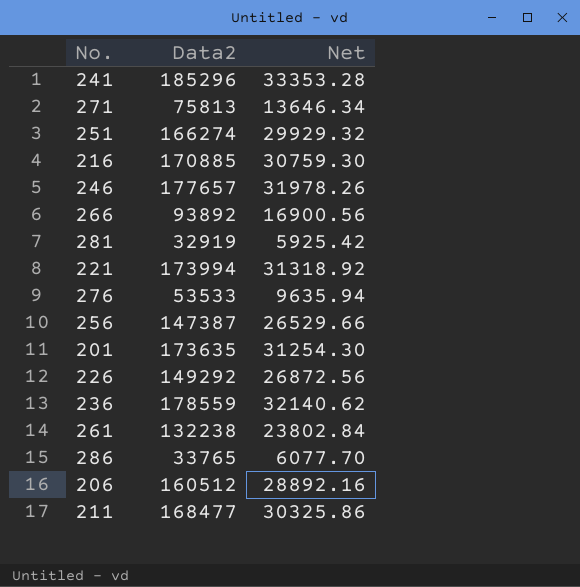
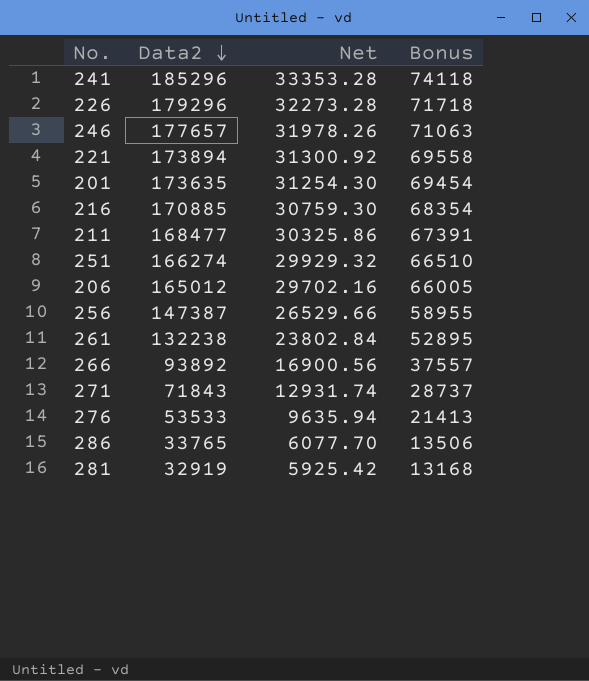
row order: none -> Data2 descending
column Bonus | formula: none -> [Data2] * 0.4
row 236: 178559 | 32140.62 -> none
226 | Data2: 149292 -> 179296
226 | Net: 26872.56 -> 32273.28
221 | Data2: 173994 -> 173894
221 | Net: 31318.92 -> 31300.92
206 | Data2: 160512 -> 165012
206 | Net: 28892.16 -> 29702.16
271 | Data2: 75813 -> 71843
271 | Net: 13646.34 -> 12931.74

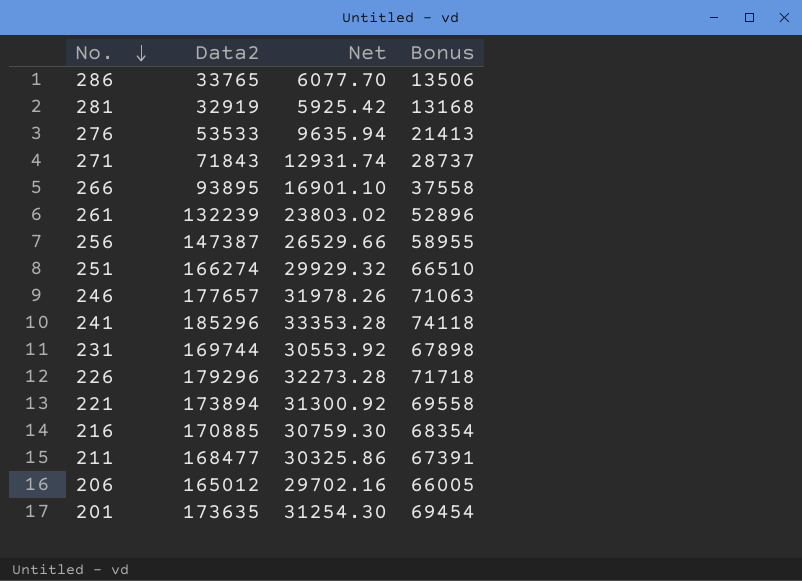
row order: Data2 descending -> No. descending
266 | Data2: 93892 -> 93895
266 | Net: 16900.56 -> 16901.10
266 | Bonus: 37557 -> 37558
261 | Data2: 132238 -> 132239
261 | Net: 23802.84 -> 23803.02
261 | Bonus: 52895 -> 52896
row 231: none -> 169744 | 30553.92 | 67898

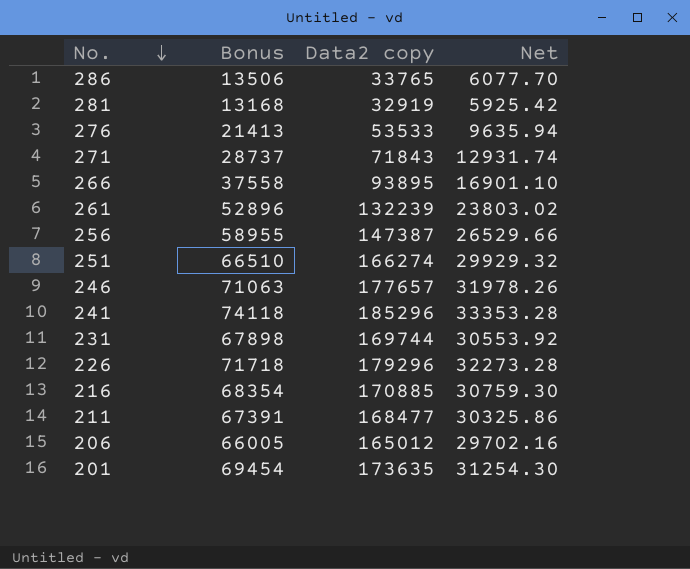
column Bonus | position: 4 -> 2
column name: Data2 -> Data2 copy
row 221: 173894 | 31300.92 | 69558 -> none

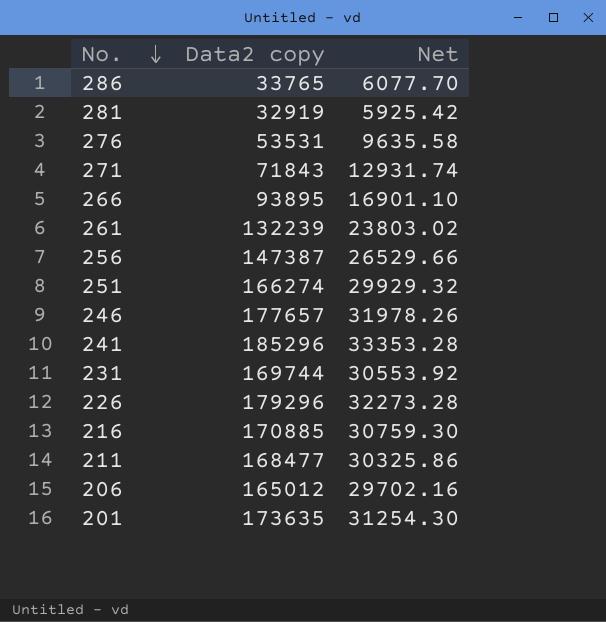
column Bonus | formula: [Data2 copy] * 0.4 -> none
276 | Data2 copy: 53533 -> 53531
276 | Net: 9635.94 -> 9635.58

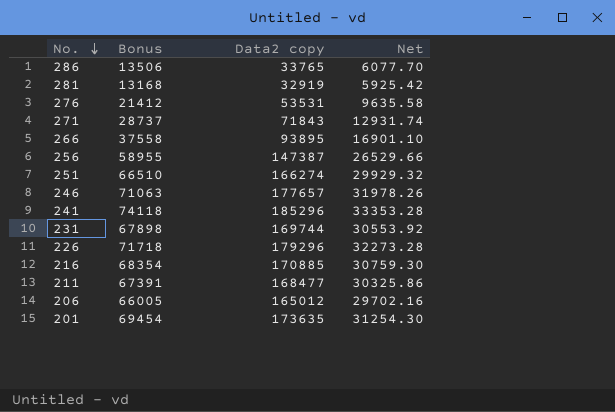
column Bonus | formula: none -> [Data2 copy] * 0.4
row 261: 132239 | 23803.02 -> none

